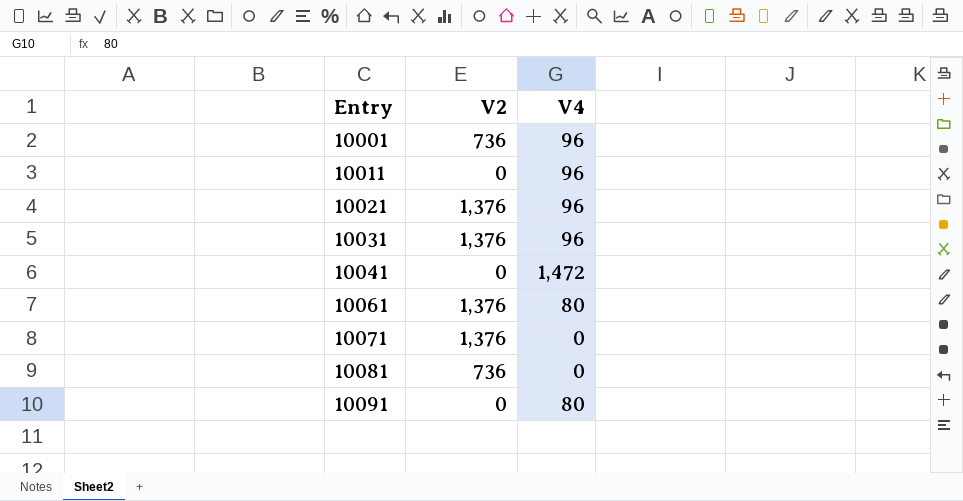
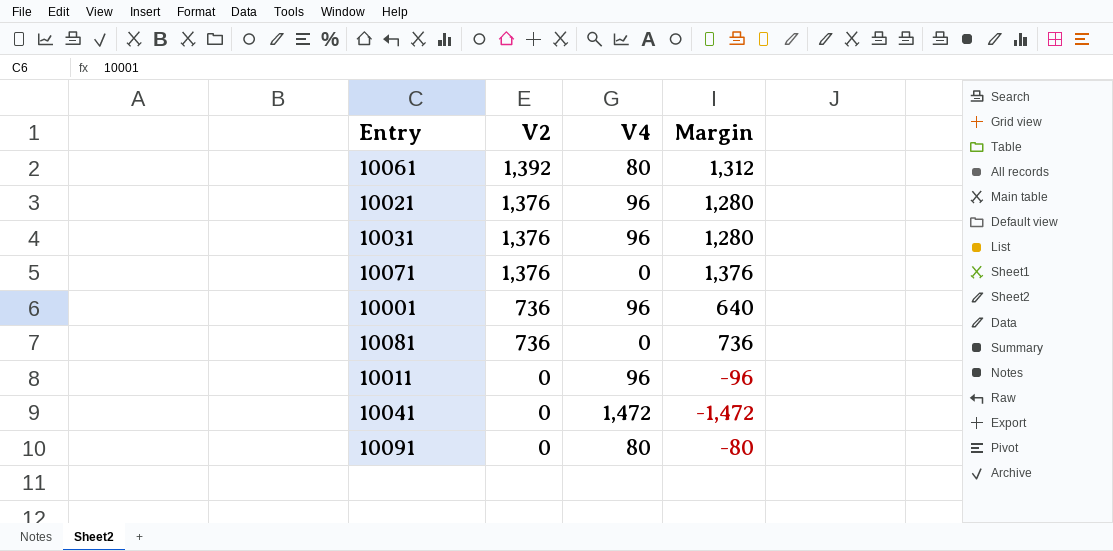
row order: Entry ascending -> V2 descending
column Margin | formula: none -> [V2] - [V4]
10061 | V2: 1,376 -> 1,392

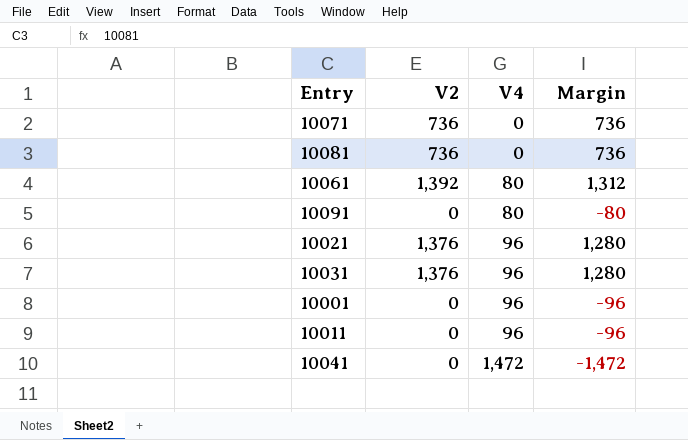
row order: V2 descending -> V4 ascending
10071 | V2: 1,376 -> 736
10071 | Margin: 1,376 -> 736
10001 | V2: 736 -> 0
10001 | Margin: 640 -> -96

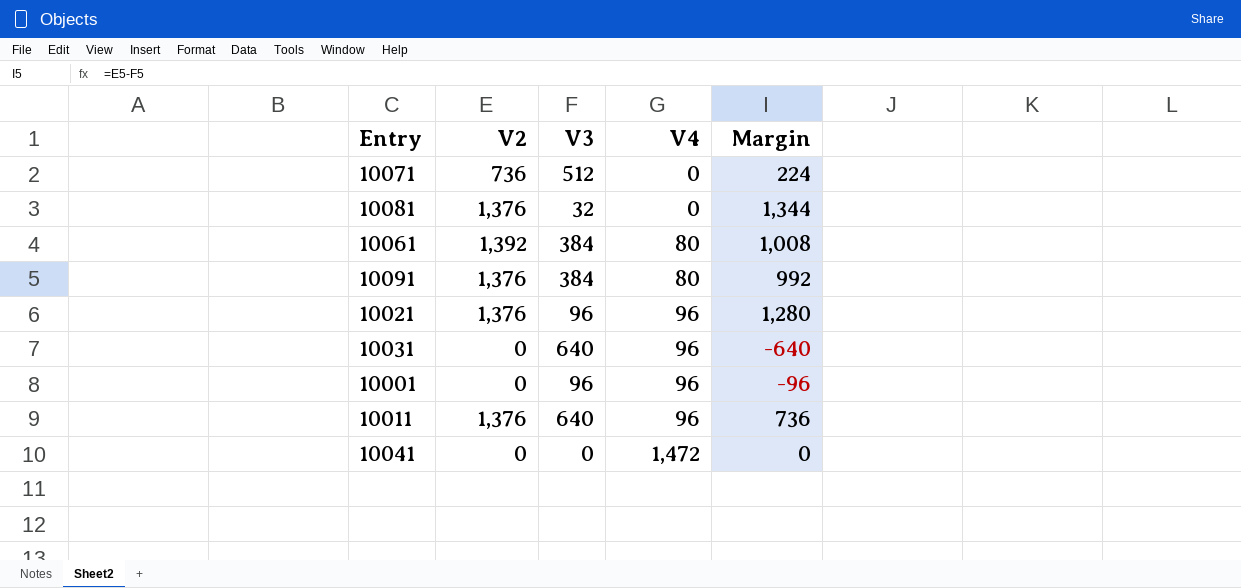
column V3 | position: none -> 3
column Margin | formula: [V2] - [V4] -> [V2] - [V3]
10081 | V2: 736 -> 1,376
10091 | V2: 0 -> 1,376
10031 | V2: 1,376 -> 0
10011 | V2: 0 -> 1,376

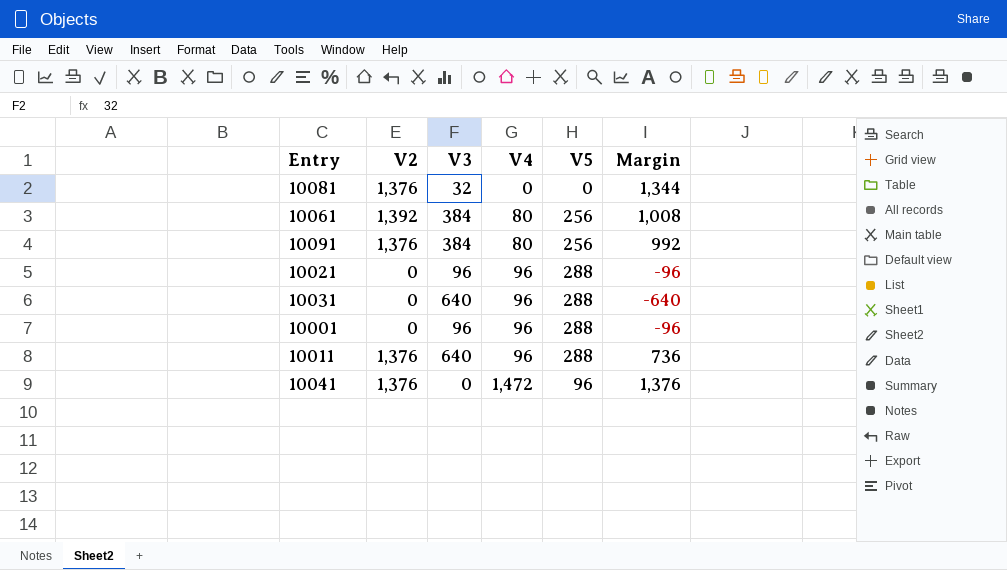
column V5 | position: none -> 5
row 10071: 736 | 512 | 0 | 224 -> none
10021 | V2: 1,376 -> 0
10021 | Margin: 1,280 -> -96
10041 | V2: 0 -> 1,376
10041 | Margin: 0 -> 1,376

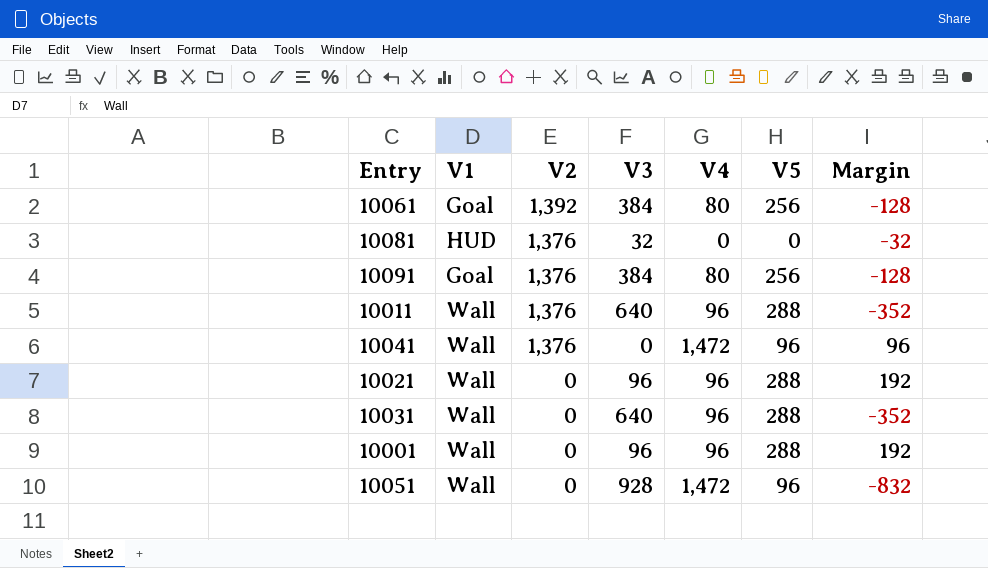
row order: V4 ascending -> V2 descending
column V1 | position: none -> 2
column Margin | formula: [V2] - [V3] -> [V5] - [V3]
row 10051: none -> Wall | 0 | 928 | 1,472 | 96 | -832

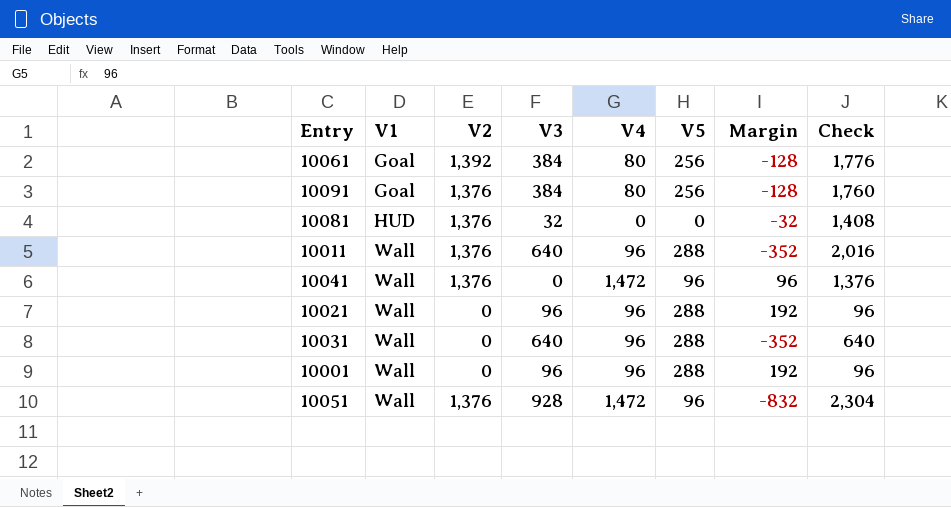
row order: V2 descending -> V1 ascending
column Check | formula: none -> [V2] + [V3]
10051 | V2: 0 -> 1,376

